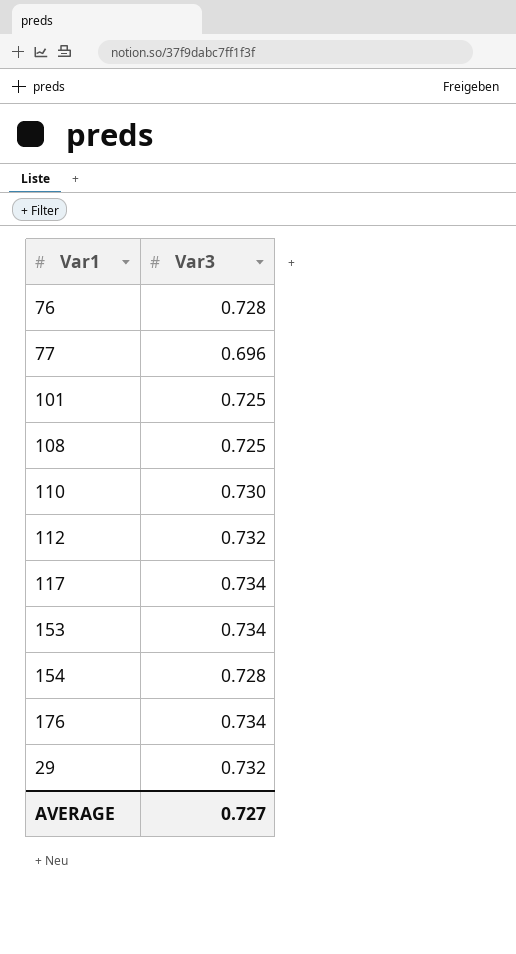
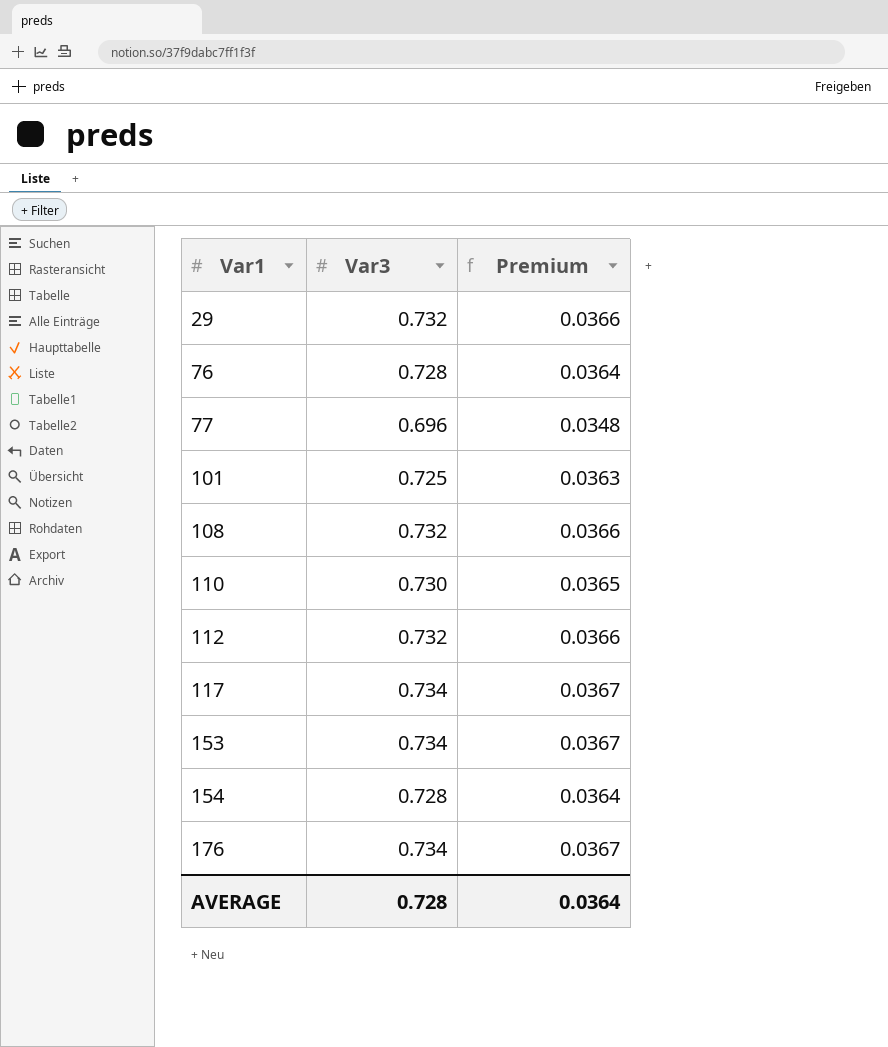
row order: none -> Var1 ascending
column Premium | formula: none -> [Var3] * 0.05
108 | Var3: 0.725 -> 0.732
AVERAGE | Var3: 0.727 -> 0.728

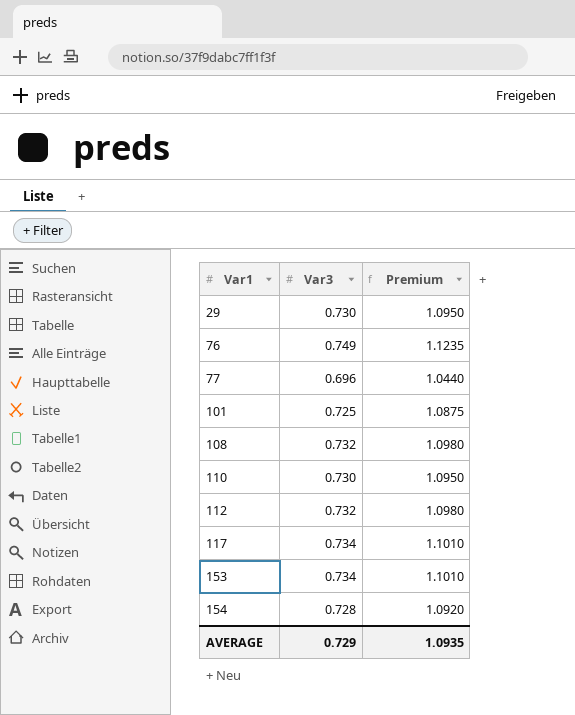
column Premium | formula: [Var3] * 0.05 -> [Var3] * 1.5
row 176: 0.734 | 0.0367 -> none
29 | Var3: 0.732 -> 0.730
76 | Var3: 0.728 -> 0.749
AVERAGE | Var3: 0.728 -> 0.729
AVERAGE | Premium: 0.0364 -> 1.0935

